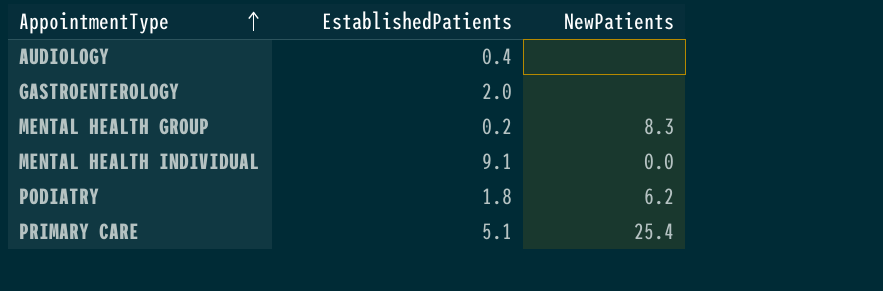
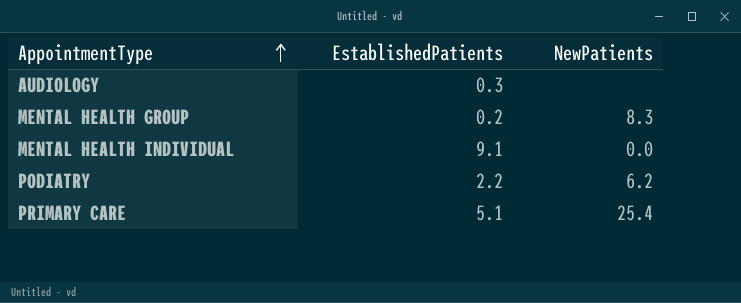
row GASTROENTEROLOGY: 2.0 | none -> none
AUDIOLOGY | EstablishedPatients: 0.4 -> 0.3
PODIATRY | EstablishedPatients: 1.8 -> 2.2

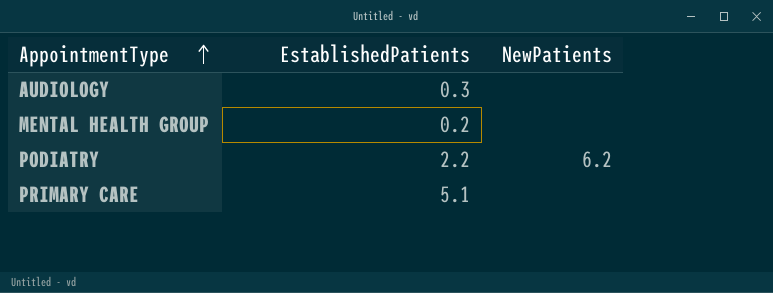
row MENTAL HEALTH INDIVIDUAL: 9.1 | 0.0 -> none
MENTAL HEALTH GROUP | NewPatients: 8.3 -> none
PRIMARY CARE | NewPatients: 25.4 -> none

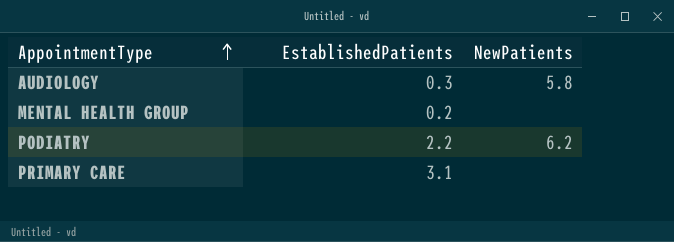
AUDIOLOGY | NewPatients: none -> 5.8
PRIMARY CARE | EstablishedPatients: 5.1 -> 3.1

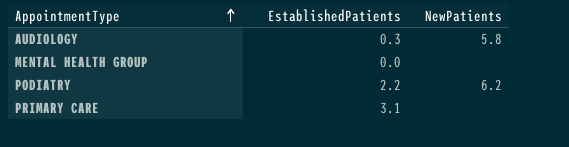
MENTAL HEALTH GROUP | EstablishedPatients: 0.2 -> 0.0

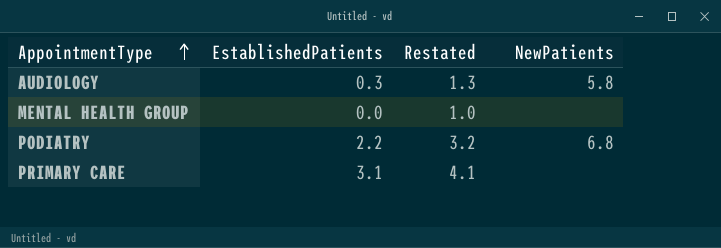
column Restated | formula: none -> [EstablishedPatients] + 1
PODIATRY | NewPatients: 6.2 -> 6.8

